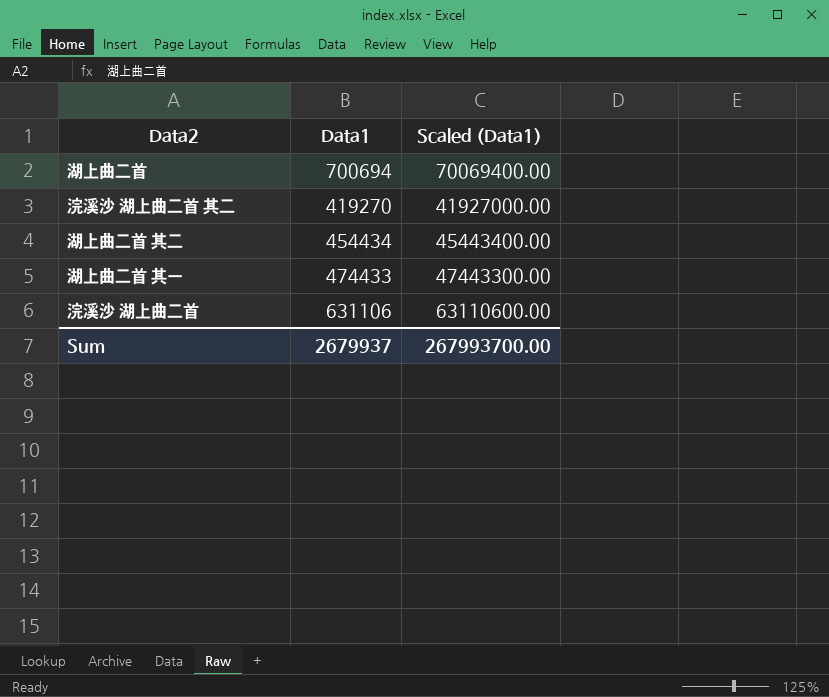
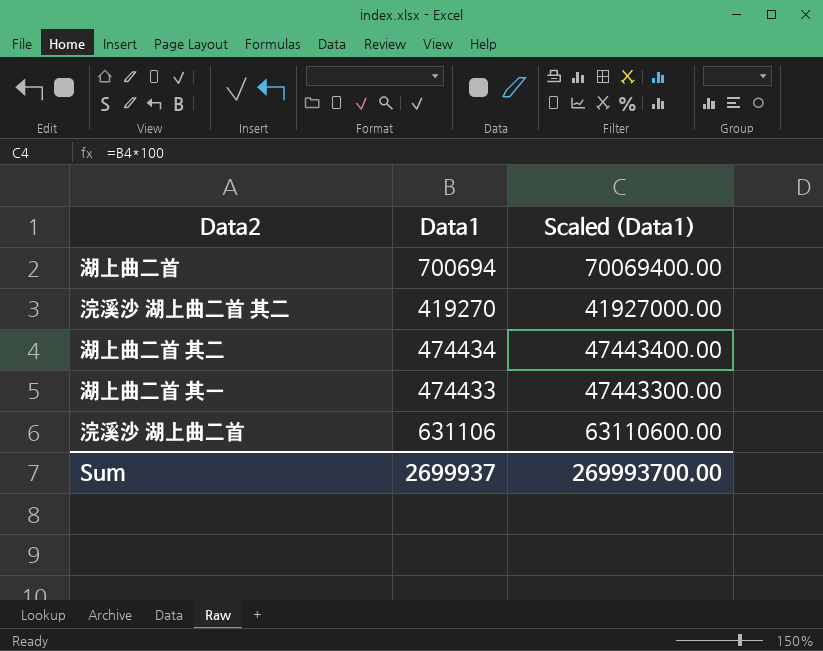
湖上曲二首 其二 | Data1: 454434 -> 474434
湖上曲二首 其二 | Scaled (Data1): 45443400.00 -> 47443400.00
Sum | Data1: 2679937 -> 2699937
Sum | Scaled (Data1): 267993700.00 -> 269993700.00

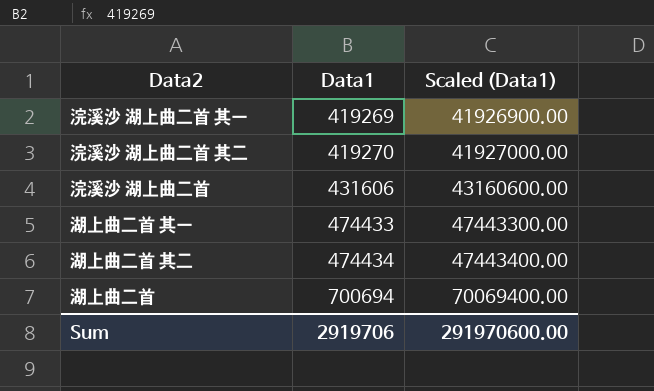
row order: none -> Data1 ascending
row 浣溪沙 湖上曲二首 其一: none -> 419269 | 41926900.00
浣溪沙 湖上曲二首 | Data1: 631106 -> 431606
浣溪沙 湖上曲二首 | Scaled (Data1): 63110600.00 -> 43160600.00
Sum | Data1: 2699937 -> 2919706
Sum | Scaled (Data1): 269993700.00 -> 291970600.00

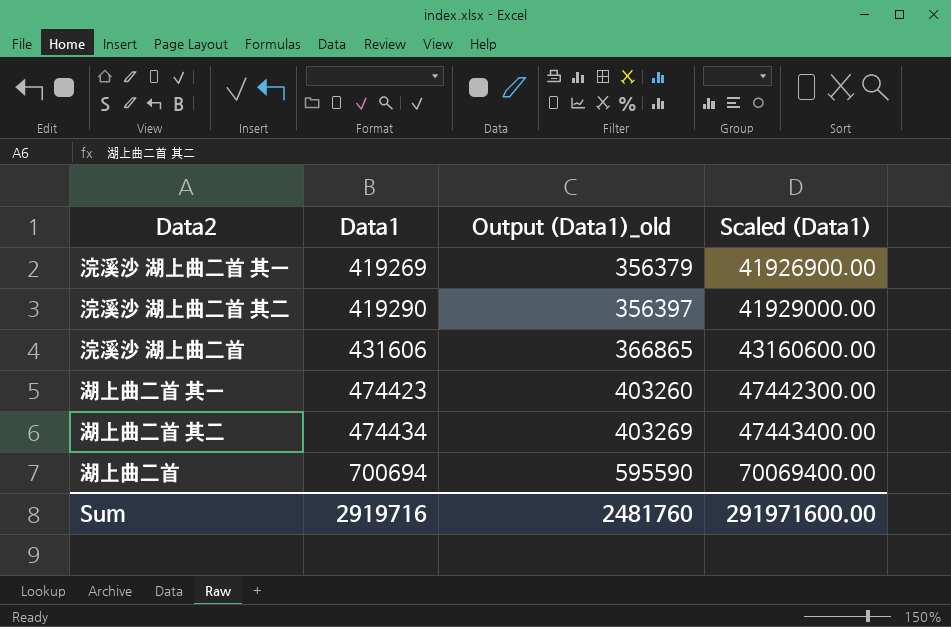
column Output (Data1)_old | formula: none -> [Data1] * 0.85
浣溪沙 湖上曲二首 其二 | Data1: 419270 -> 419290
浣溪沙 湖上曲二首 其二 | Scaled (Data1): 41927000.00 -> 41929000.00
湖上曲二首 其一 | Data1: 474433 -> 474423
湖上曲二首 其一 | Scaled (Data1): 47443300.00 -> 47442300.00
Sum | Data1: 2919706 -> 2919716
Sum | Scaled (Data1): 291970600.00 -> 291971600.00

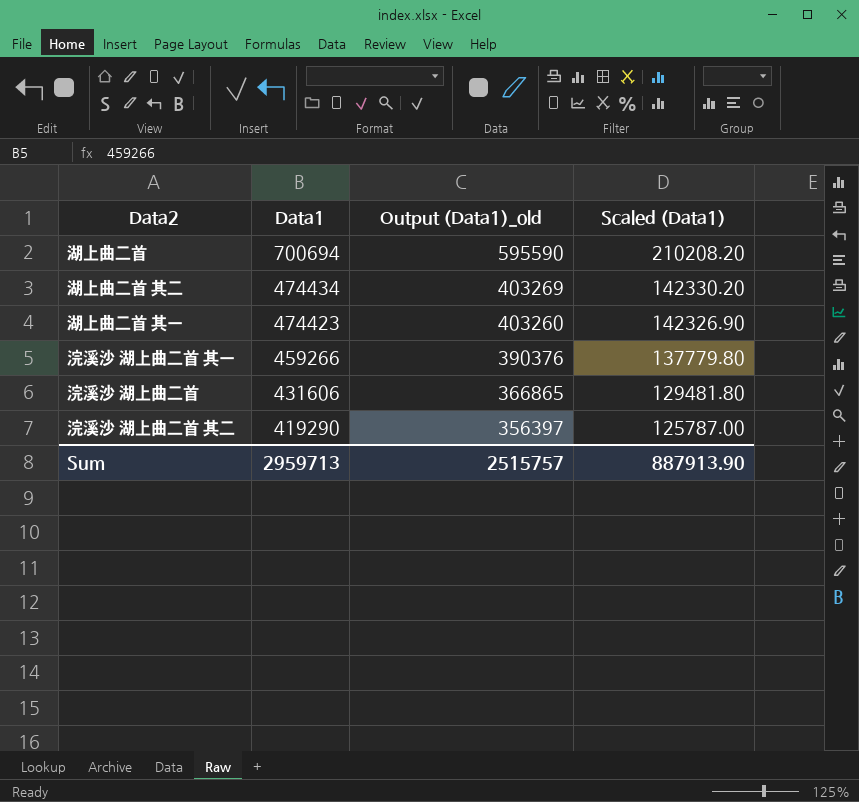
row order: Data1 ascending -> Data1 descending
column Scaled (Data1) | formula: [Data1] * 100 -> [Data1] * 0.3
浣溪沙 湖上曲二首 其一 | Data1: 419269 -> 459266
浣溪沙 湖上曲二首 其一 | Output (Data1)_old: 356379 -> 390376
Sum | Data1: 2919716 -> 2959713
Sum | Output (Data1)_old: 2481760 -> 2515757
Sum | Scaled (Data1): 291971600.00 -> 887913.90

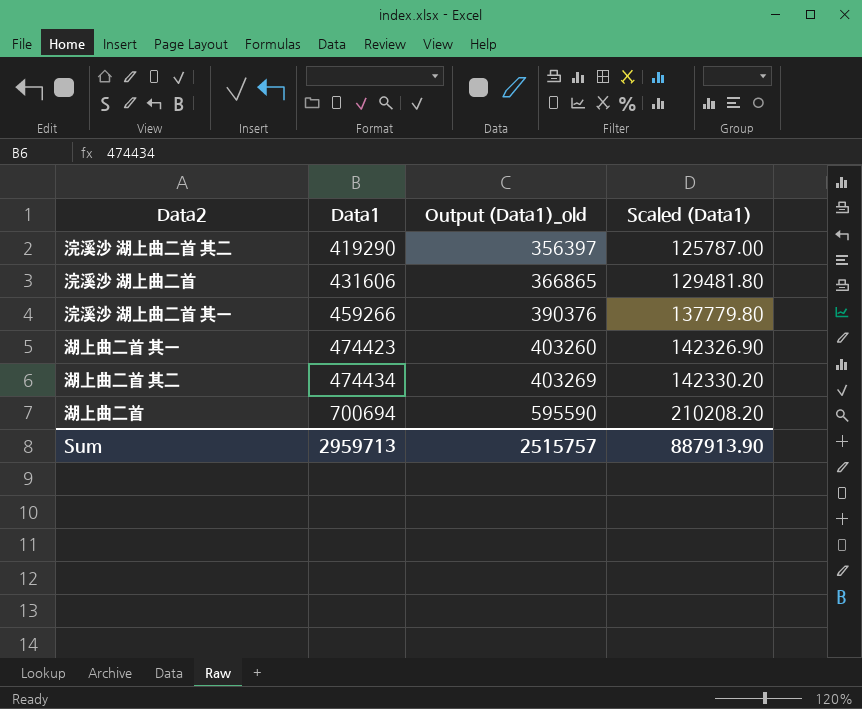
row order: Data1 descending -> Data1 ascending

